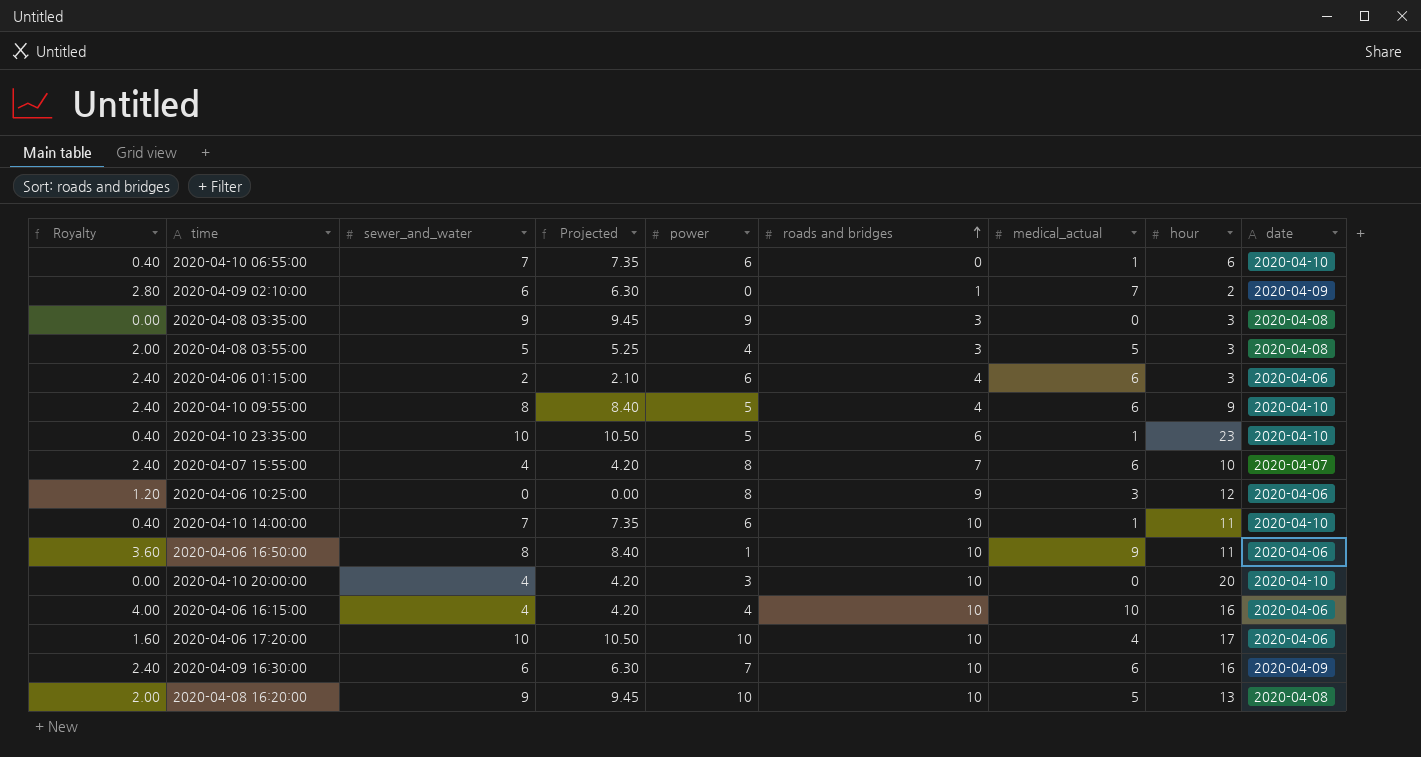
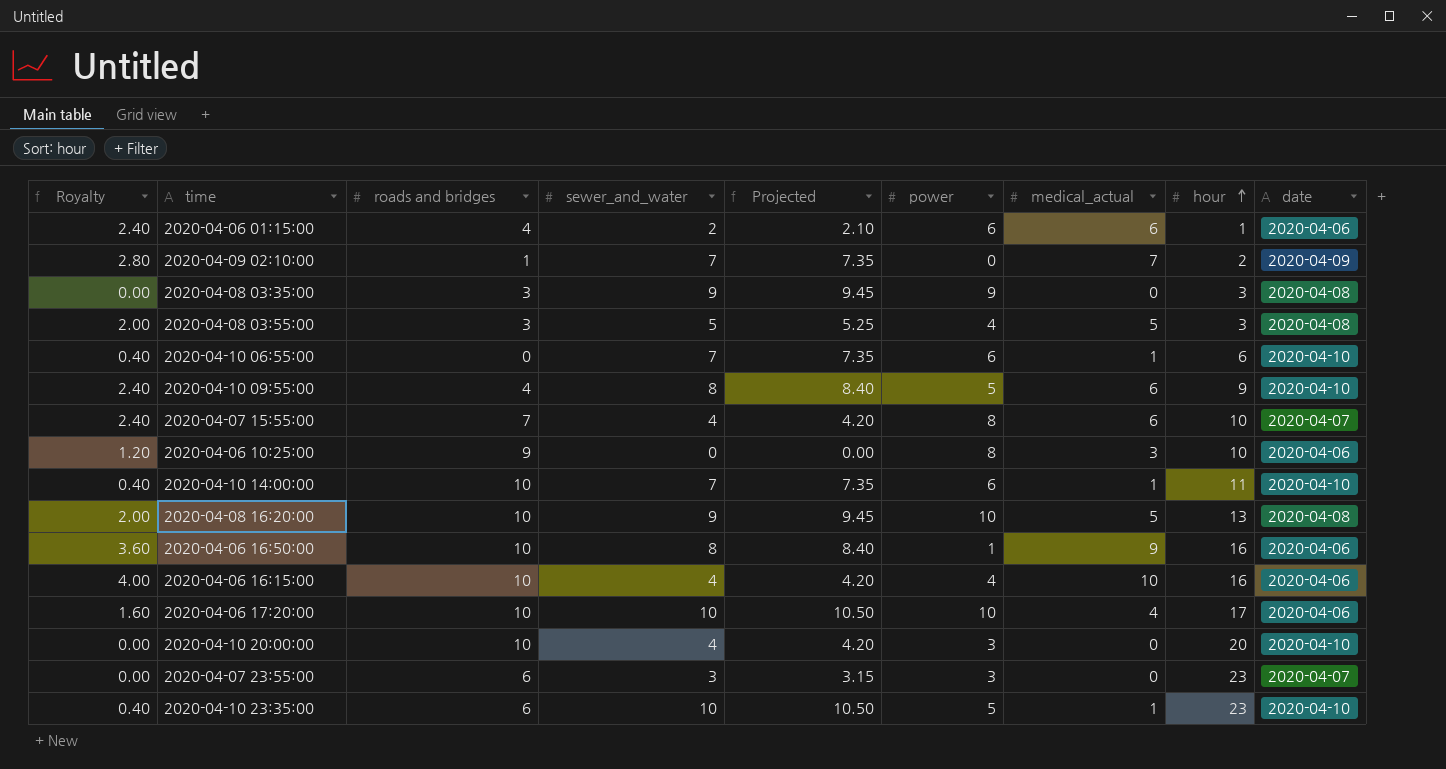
row order: roads and bridges ascending -> hour ascending
column roads and bridges | position: 6 -> 3
row 2020-04-09 16:30:00: 2.40 | 6 | 6.30 | 7 | 10 | 6 | 16 | 2020-04-09 -> none
2020-04-06 01:15:00 | hour: 3 -> 1
2020-04-09 02:10:00 | sewer_and_water: 6 -> 7
2020-04-09 02:10:00 | Projected: 6.30 -> 7.35
2020-04-06 10:25:00 | hour: 12 -> 10
2020-04-06 16:50:00 | hour: 11 -> 16
row 2020-04-07 23:55:00: none -> 0.00 | 6 | 3 | 3.15 | 3 | 0 | 23 | 2020-04-07

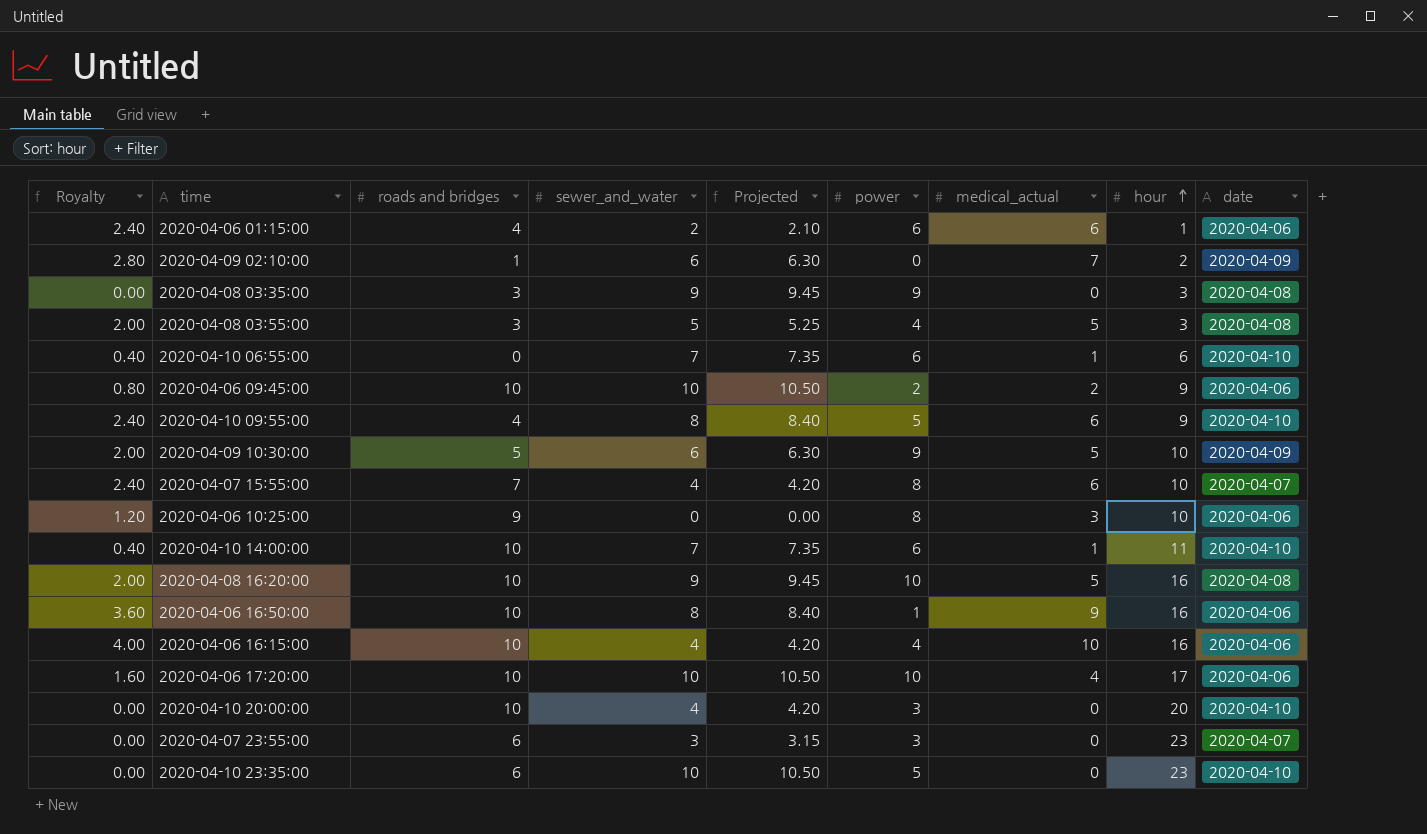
2020-04-09 02:10:00 | sewer_and_water: 7 -> 6
2020-04-09 02:10:00 | Projected: 7.35 -> 6.30
row 2020-04-06 09:45:00: none -> 0.80 | 10 | 10 | 10.50 | 2 | 2 | 9 | 2020-04-06
row 2020-04-09 10:30:00: none -> 2.00 | 5 | 6 | 6.30 | 9 | 5 | 10 | 2020-04-09
2020-04-08 16:20:00 | hour: 13 -> 16
2020-04-10 23:35:00 | Royalty: 0.40 -> 0.00
2020-04-10 23:35:00 | medical_actual: 1 -> 0

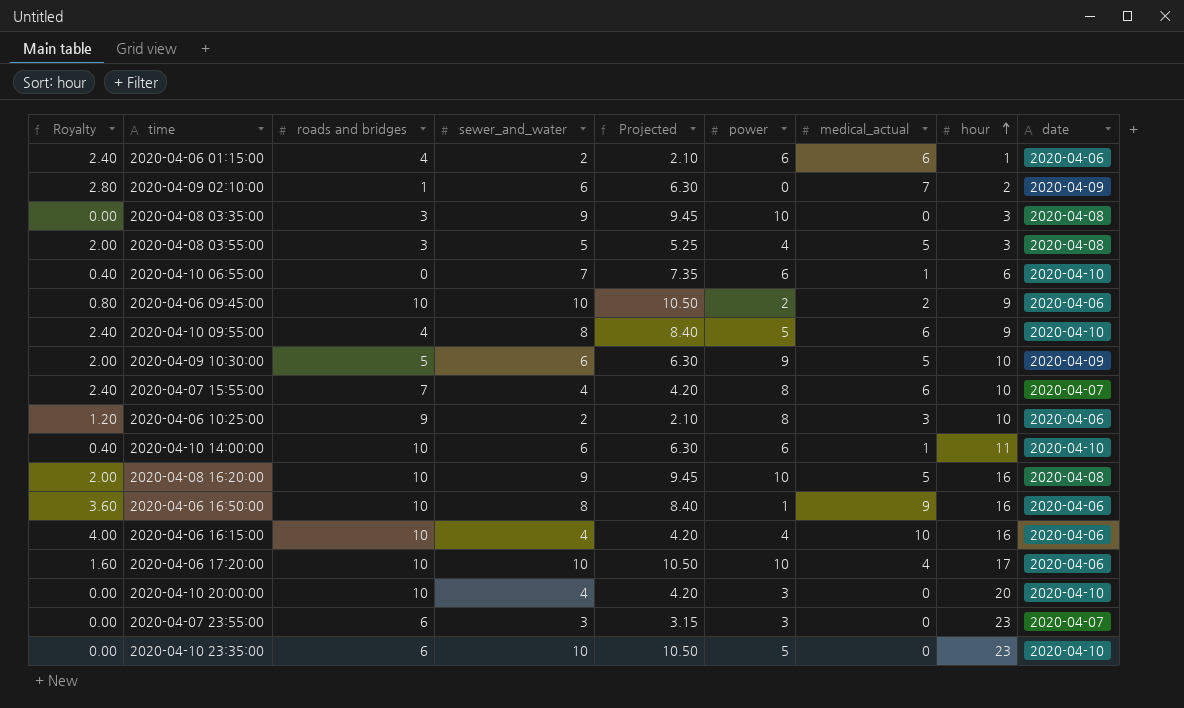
2020-04-08 03:35:00 | power: 9 -> 10
2020-04-06 10:25:00 | sewer_and_water: 0 -> 2
2020-04-06 10:25:00 | Projected: 0.00 -> 2.10
2020-04-10 14:00:00 | sewer_and_water: 7 -> 6
2020-04-10 14:00:00 | Projected: 7.35 -> 6.30

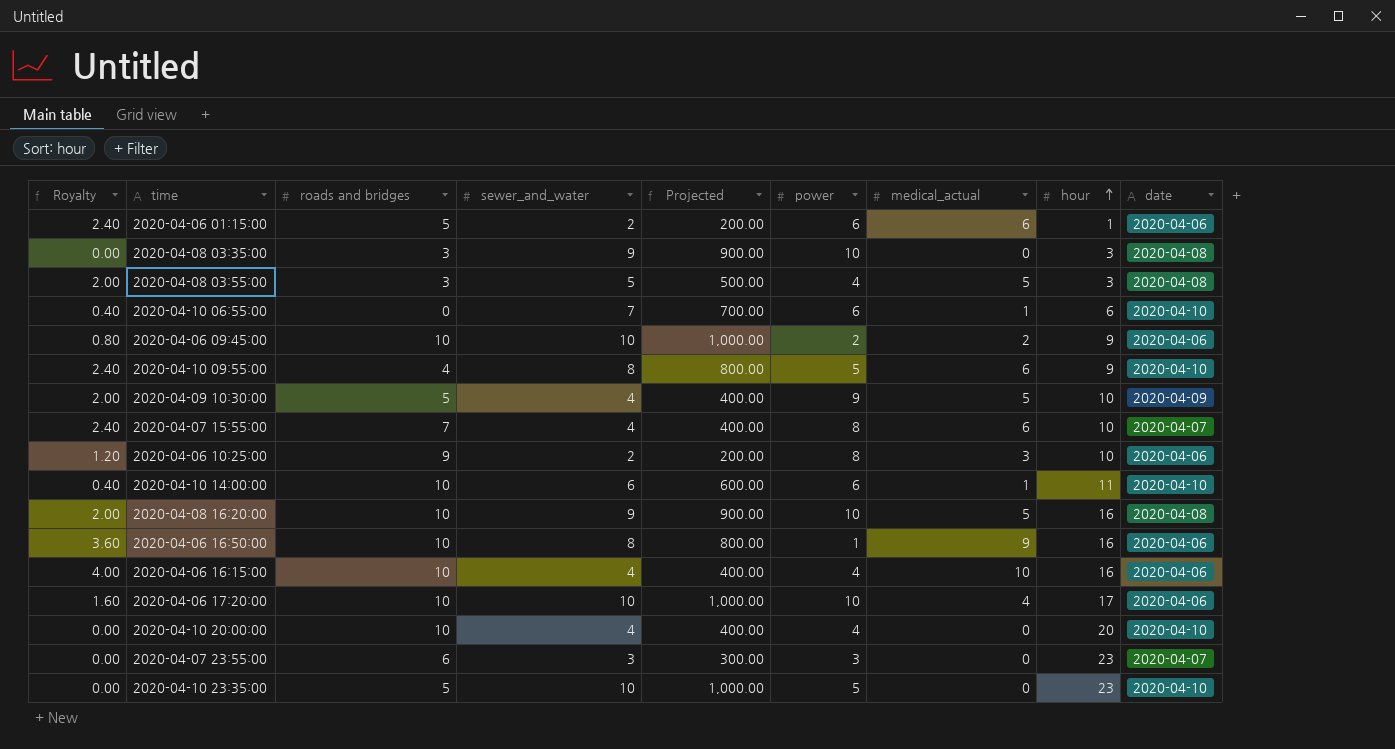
column Projected | formula: [sewer_and_water] * 1.05 -> [sewer_and_water] * 100
row 2020-04-09 02:10:00: 2.80 | 1 | 6 | 6.30 | 0 | 7 | 2 | 2020-04-09 -> none
2020-04-06 01:15:00 | roads and bridges: 4 -> 5
2020-04-09 10:30:00 | sewer_and_water: 6 -> 4
2020-04-10 20:00:00 | power: 3 -> 4
2020-04-10 23:35:00 | roads and bridges: 6 -> 5

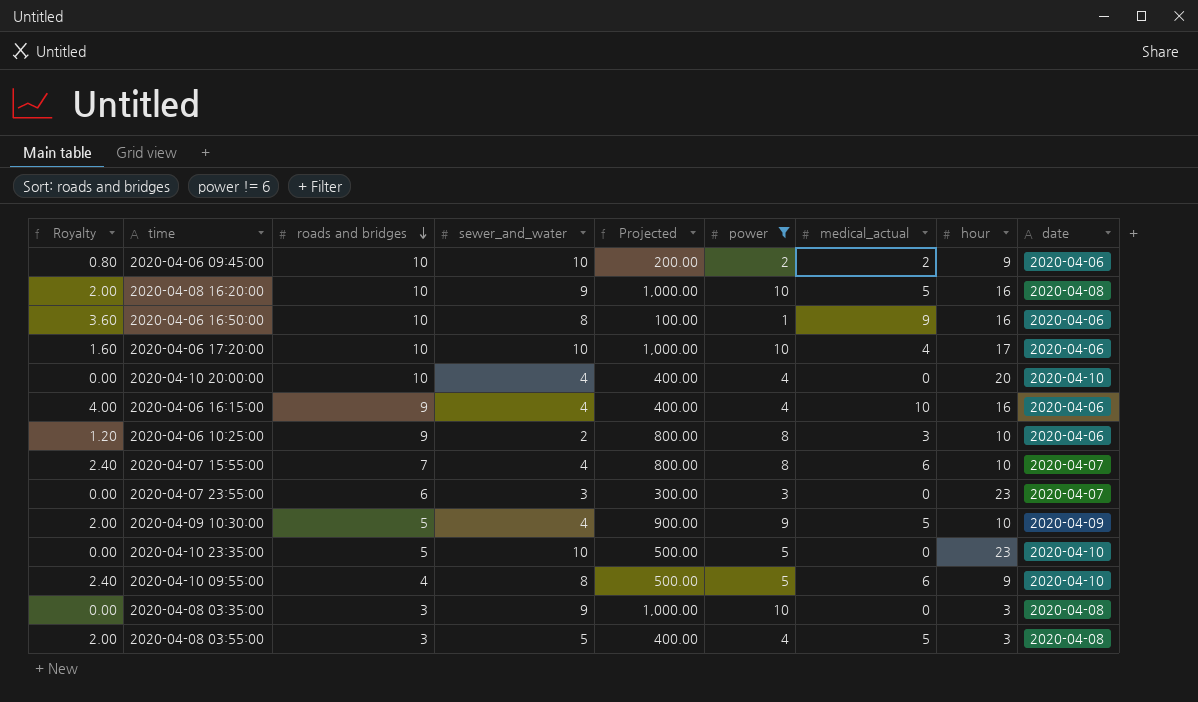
filter: none -> power != 6
row order: hour ascending -> roads and bridges descending
column Projected | formula: [sewer_and_water] * 100 -> [power] * 100
2020-04-06 16:15:00 | roads and bridges: 10 -> 9

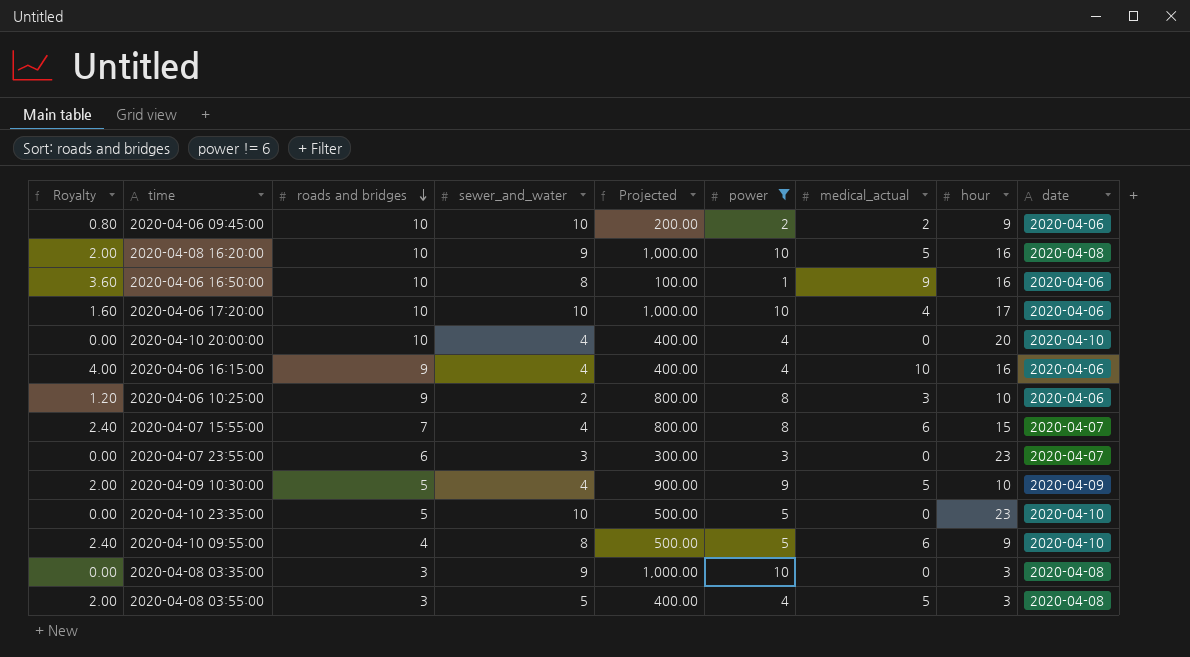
2020-04-07 15:55:00 | hour: 10 -> 15

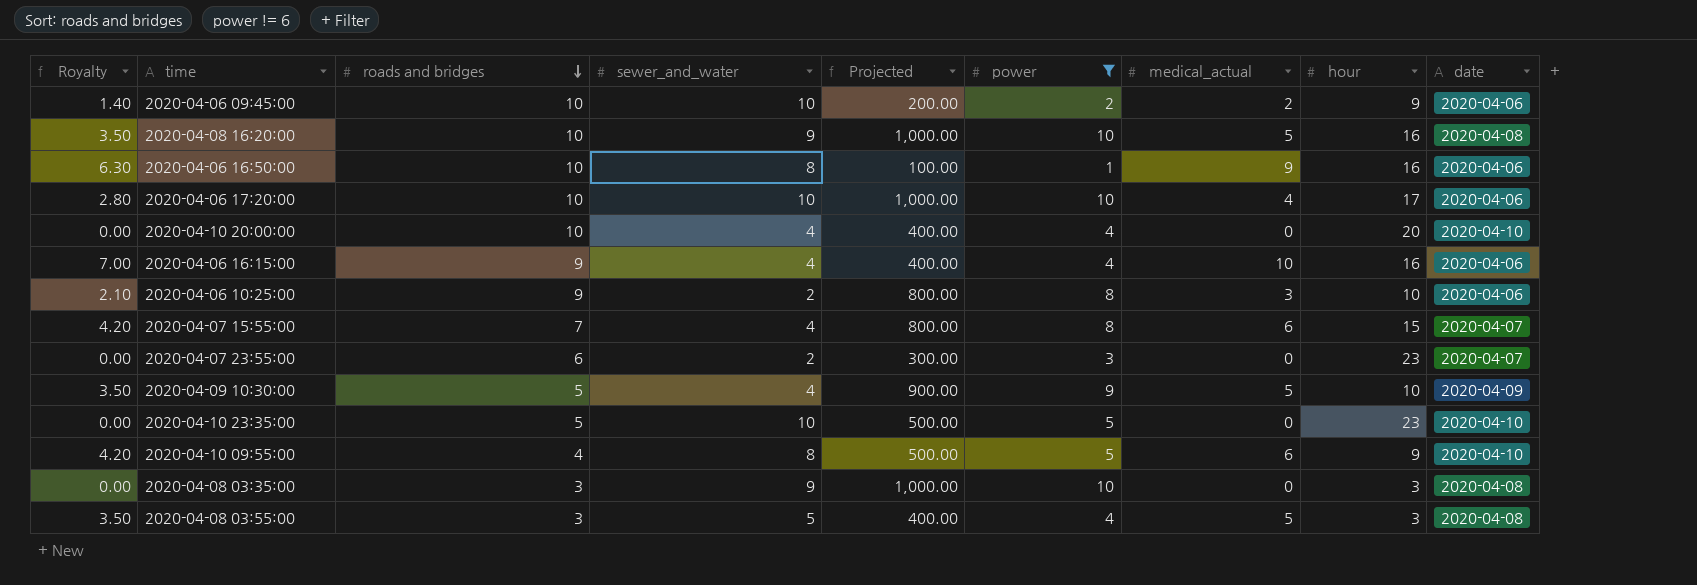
column Royalty | formula: [medical_actual] * 0.4 -> [medical_actual] * 0.7
2020-04-07 23:55:00 | sewer_and_water: 3 -> 2

